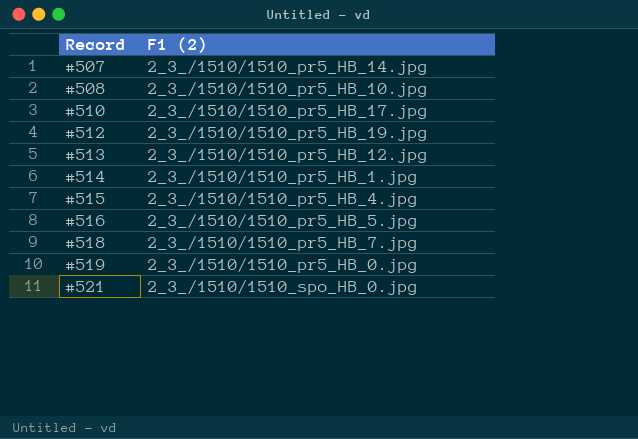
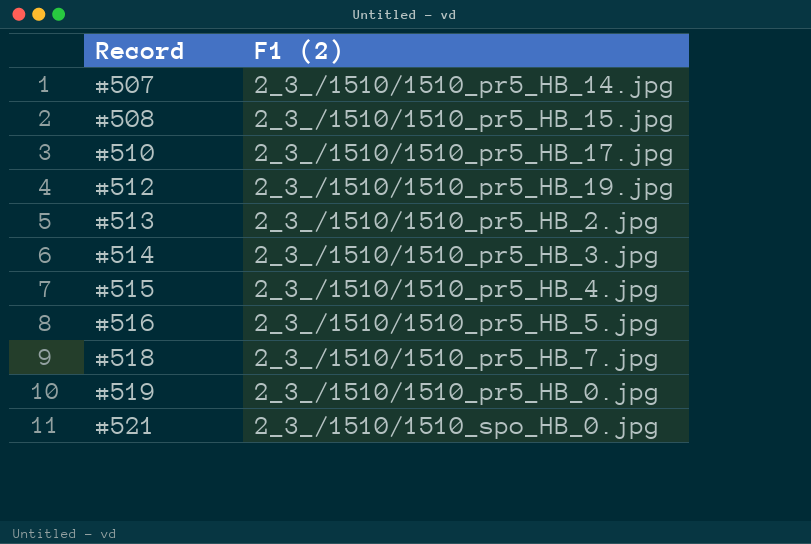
#508 | F1 (2): 2_3_/1510/1510_pr5_HB_10.jpg -> 2_3_/1510/1510_pr5_HB_15.jpg
#513 | F1 (2): 2_3_/1510/1510_pr5_HB_12.jpg -> 2_3_/1510/1510_pr5_HB_2.jpg
#514 | F1 (2): 2_3_/1510/1510_pr5_HB_1.jpg -> 2_3_/1510/1510_pr5_HB_3.jpg

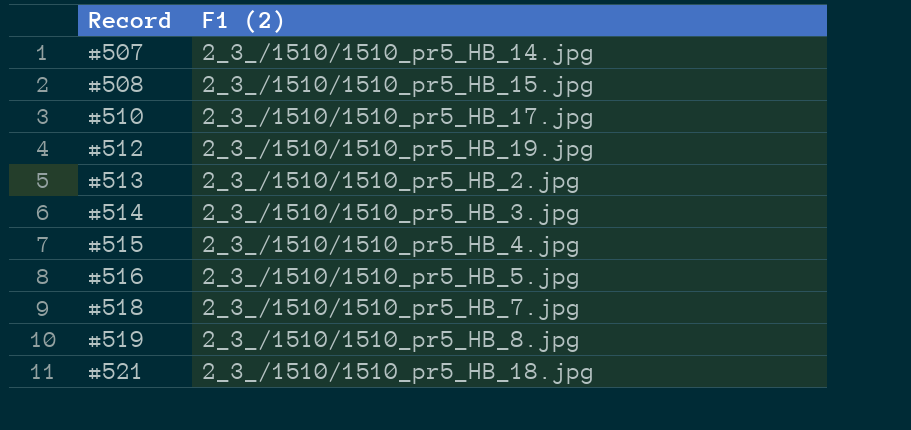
#519 | F1 (2): 2_3_/1510/1510_pr5_HB_0.jpg -> 2_3_/1510/1510_pr5_HB_8.jpg
#521 | F1 (2): 2_3_/1510/1510_spo_HB_0.jpg -> 2_3_/1510/1510_pr5_HB_18.jpg

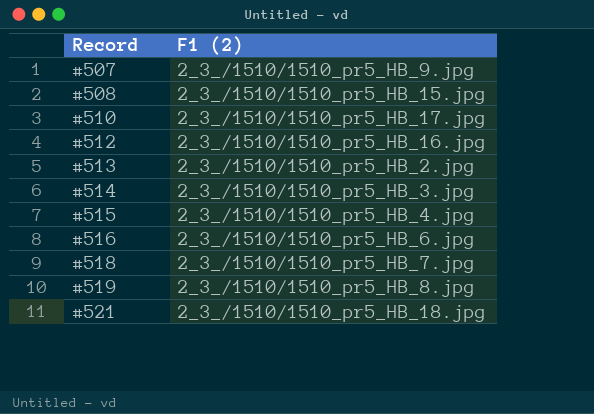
#507 | F1 (2): 2_3_/1510/1510_pr5_HB_14.jpg -> 2_3_/1510/1510_pr5_HB_9.jpg
#512 | F1 (2): 2_3_/1510/1510_pr5_HB_19.jpg -> 2_3_/1510/1510_pr5_HB_16.jpg
#516 | F1 (2): 2_3_/1510/1510_pr5_HB_5.jpg -> 2_3_/1510/1510_pr5_HB_6.jpg

